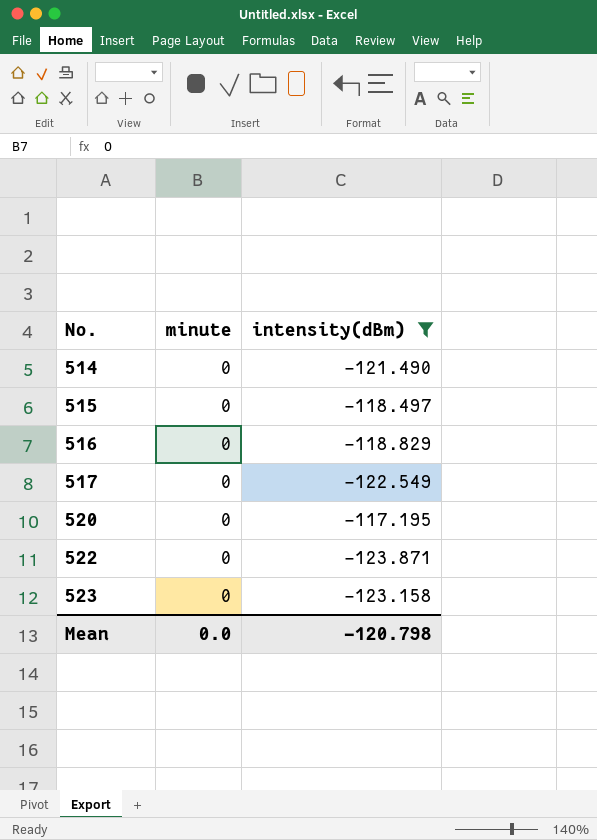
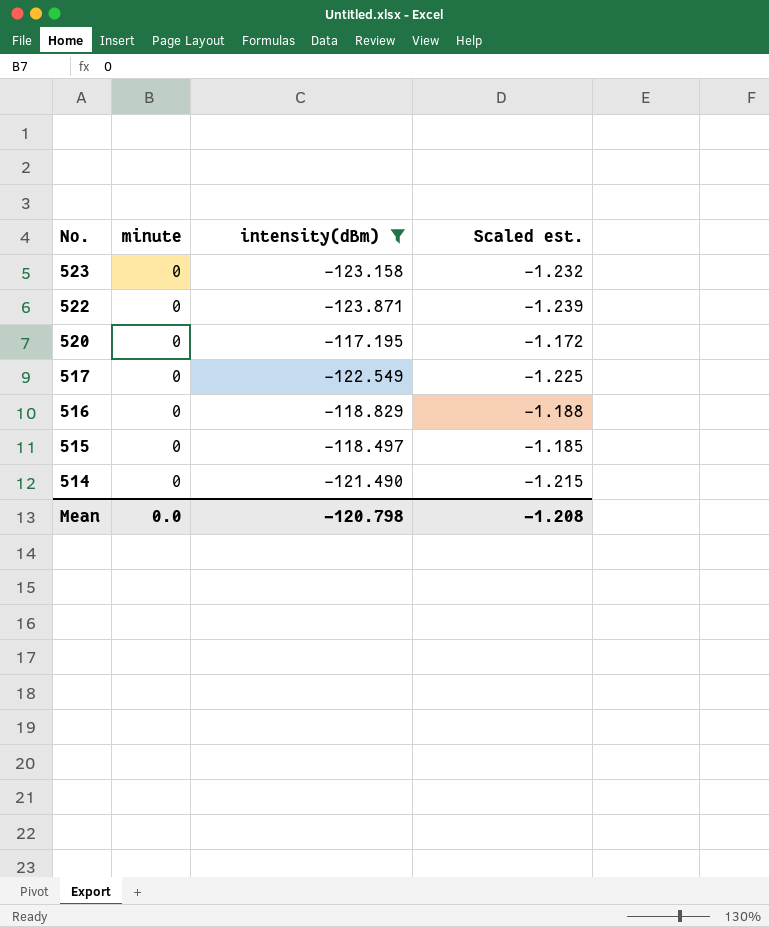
row order: No. ascending -> No. descending
column Scaled est. | formula: none -> [intensity(dBm)] * 0.01

